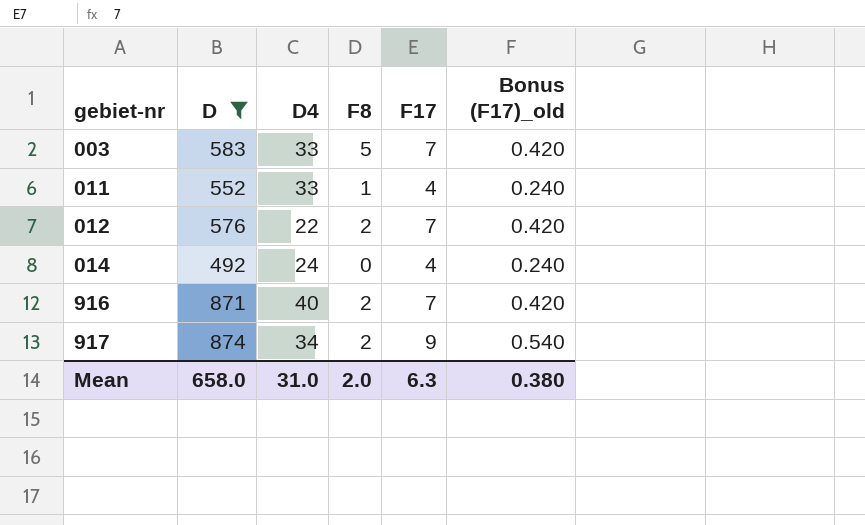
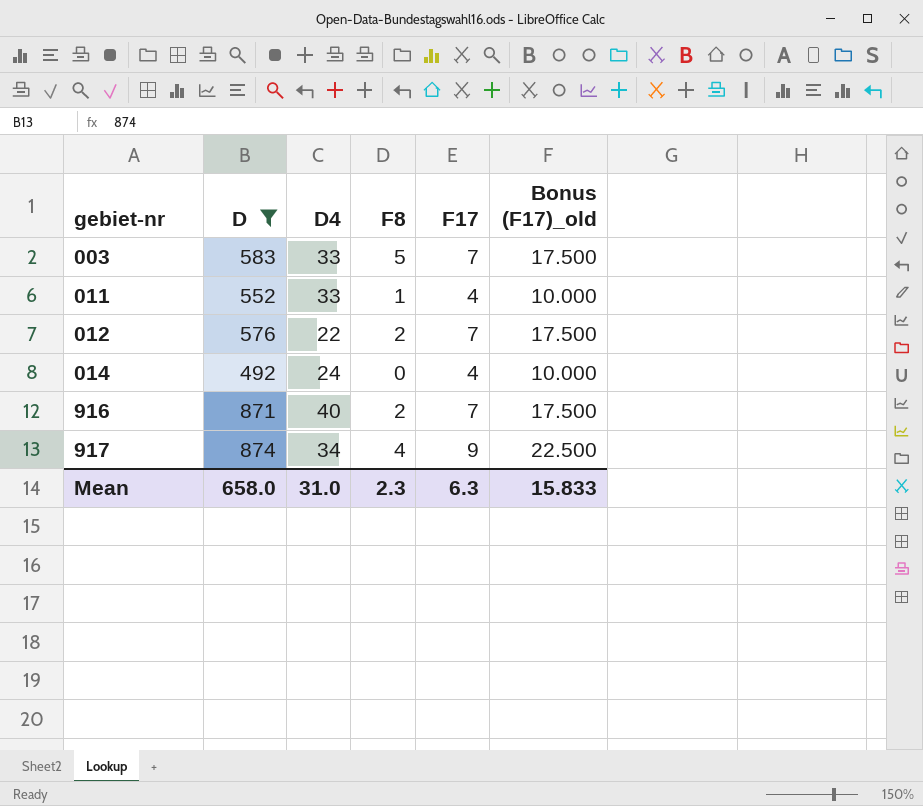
column Bonus (F17)_old | formula: [F17] * 0.06 -> [F17] * 2.5
917 | F8: 2 -> 4
Mean | F8: 2.0 -> 2.3
Mean | Bonus (F17)_old: 0.380 -> 15.833

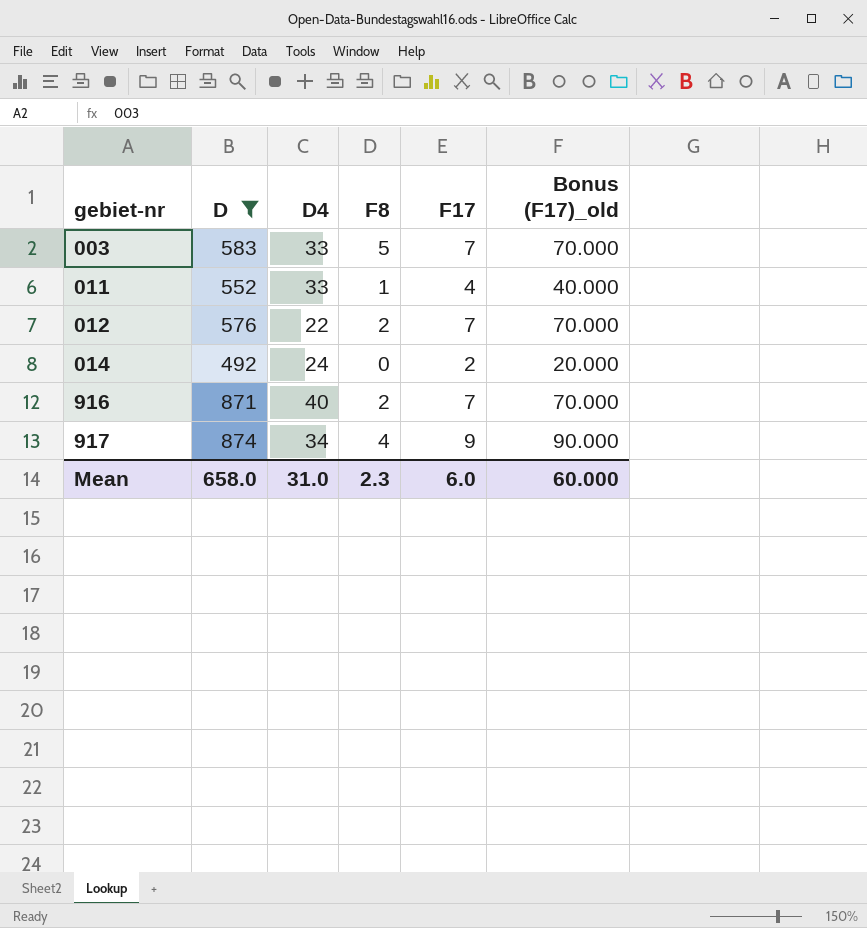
column Bonus (F17)_old | formula: [F17] * 2.5 -> [F17] * 10
014 | F17: 4 -> 2
Mean | F17: 6.3 -> 6.0
Mean | Bonus (F17)_old: 15.833 -> 60.000

